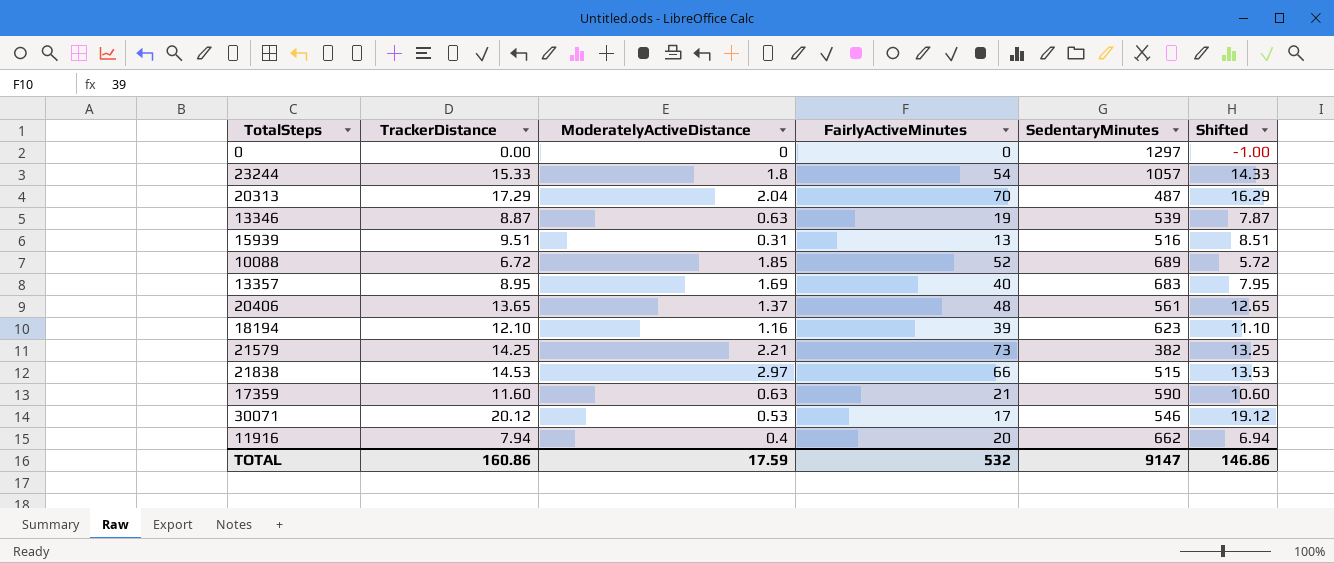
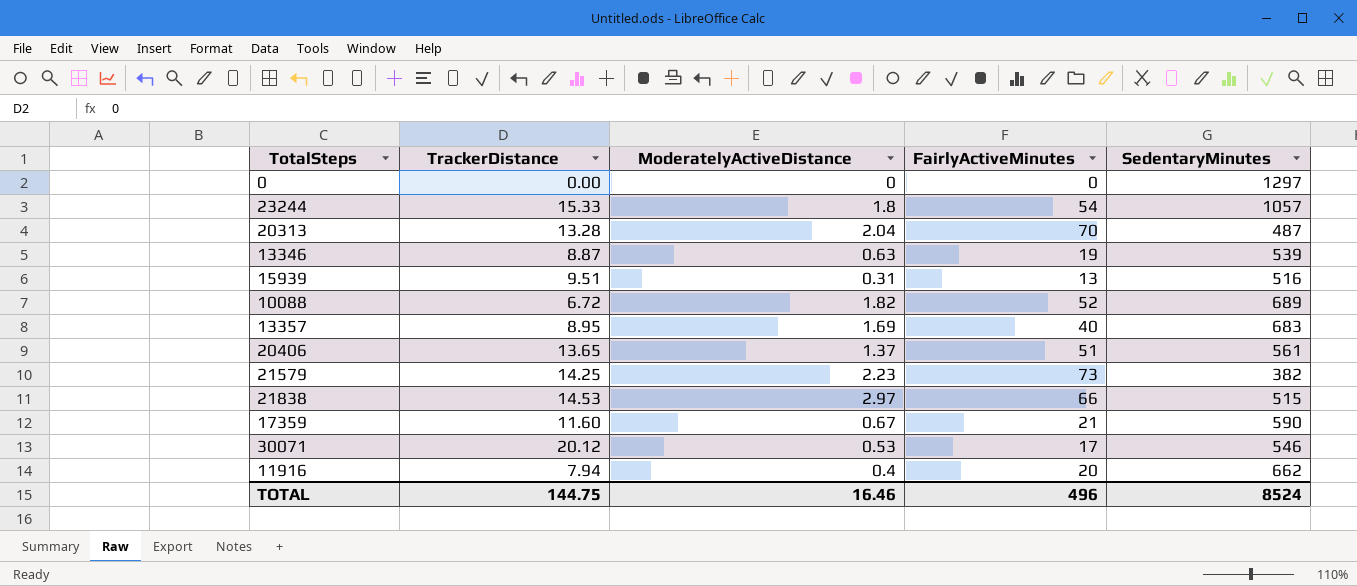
column Shifted | formula: [TrackerDistance] - 1 -> none
row 18194: 12.10 | 1.16 | 39 | 623 | 11.10 -> none
20313 | TrackerDistance: 17.29 -> 13.28
10088 | ModeratelyActiveDistance: 1.85 -> 1.82
20406 | FairlyActiveMinutes: 48 -> 51
21579 | ModeratelyActiveDistance: 2.21 -> 2.23
17359 | ModeratelyActiveDistance: 0.63 -> 0.67
TOTAL | TrackerDistance: 160.86 -> 144.75
TOTAL | ModeratelyActiveDistance: 17.59 -> 16.46
TOTAL | FairlyActiveMinutes: 532 -> 496
TOTAL | SedentaryMinutes: 9147 -> 8524

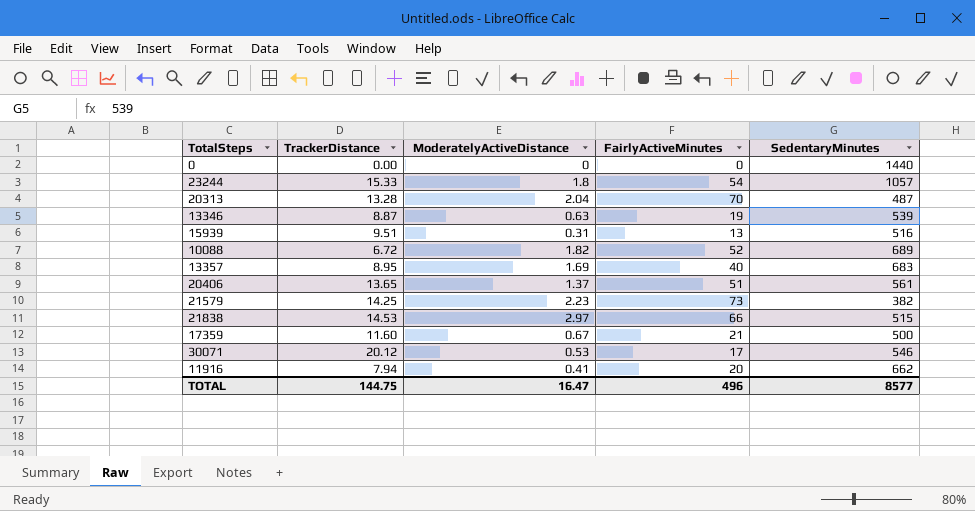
0 | SedentaryMinutes: 1297 -> 1440
17359 | SedentaryMinutes: 590 -> 500
11916 | ModeratelyActiveDistance: 0.4 -> 0.41
TOTAL | ModeratelyActiveDistance: 16.46 -> 16.47
TOTAL | SedentaryMinutes: 8524 -> 8577

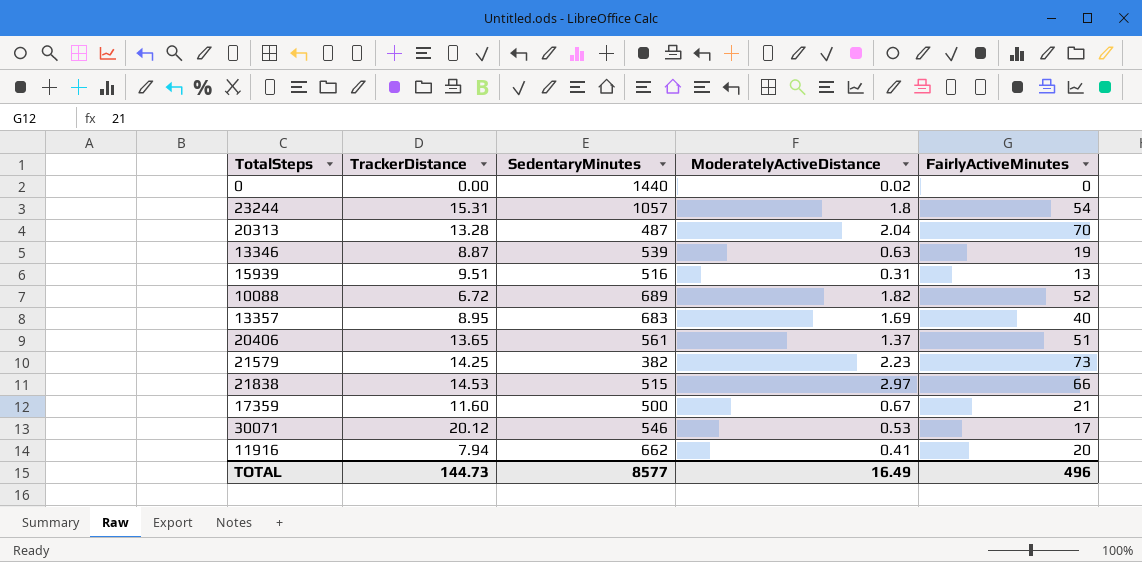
column SedentaryMinutes | position: 5 -> 3
0 | ModeratelyActiveDistance: 0 -> 0.02
23244 | TrackerDistance: 15.33 -> 15.31
TOTAL | TrackerDistance: 144.75 -> 144.73
TOTAL | ModeratelyActiveDistance: 16.47 -> 16.49

